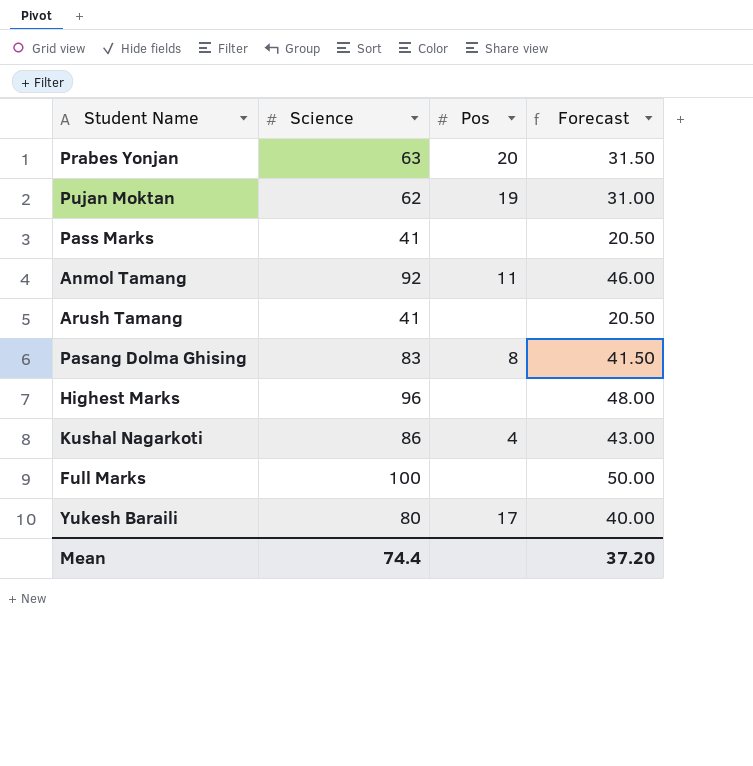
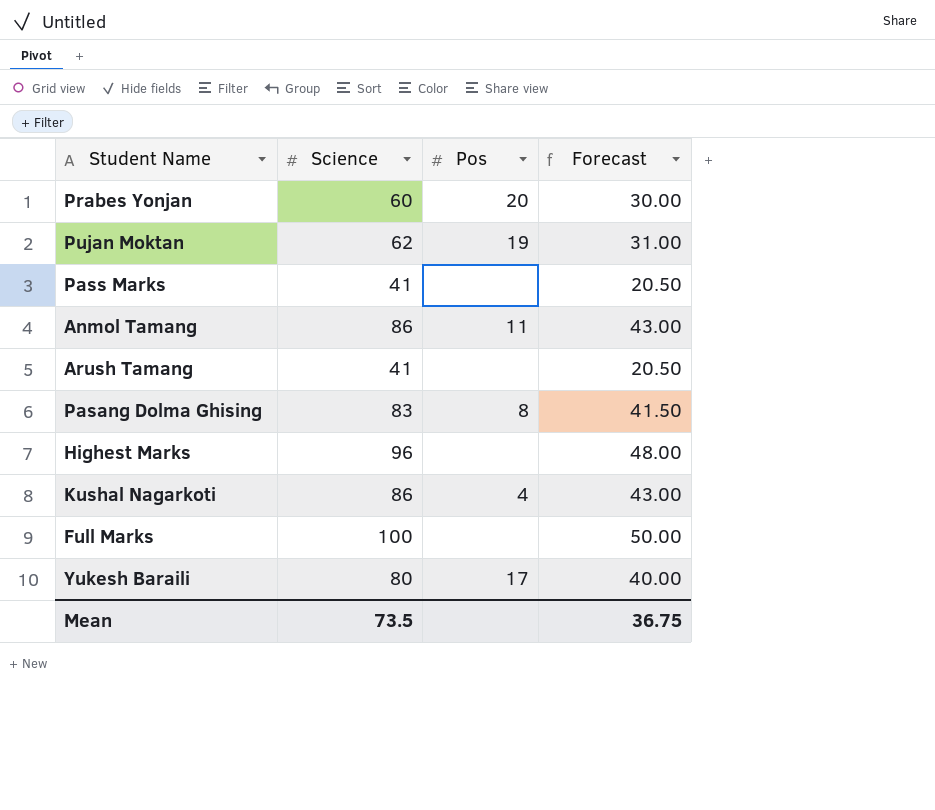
Prabes Yonjan | Science: 63 -> 60
Prabes Yonjan | Forecast: 31.50 -> 30.00
Anmol Tamang | Science: 92 -> 86
Anmol Tamang | Forecast: 46.00 -> 43.00
Mean | Science: 74.4 -> 73.5
Mean | Forecast: 37.20 -> 36.75

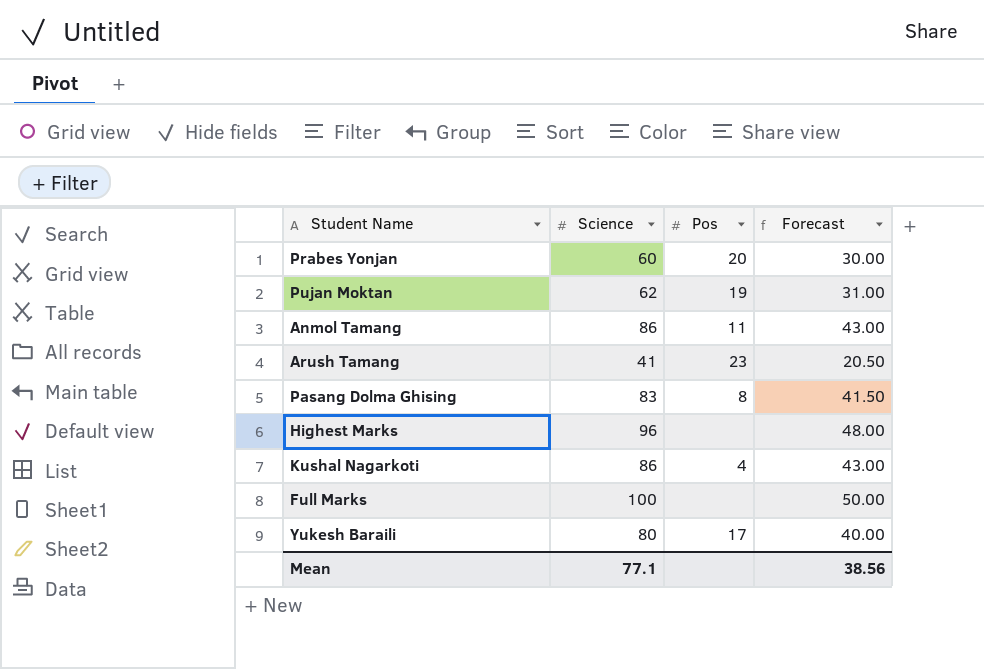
row Pass Marks: 41 | none | 20.50 -> none
Arush Tamang | Pos: none -> 23
Mean | Science: 73.5 -> 77.1
Mean | Forecast: 36.75 -> 38.56

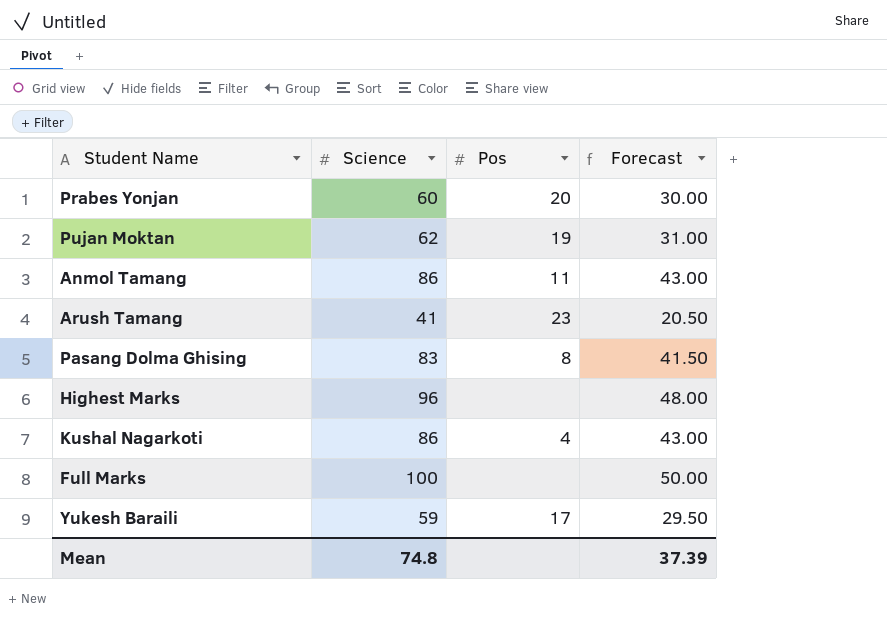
Yukesh Baraili | Science: 80 -> 59
Yukesh Baraili | Forecast: 40.00 -> 29.50
Mean | Science: 77.1 -> 74.8
Mean | Forecast: 38.56 -> 37.39

